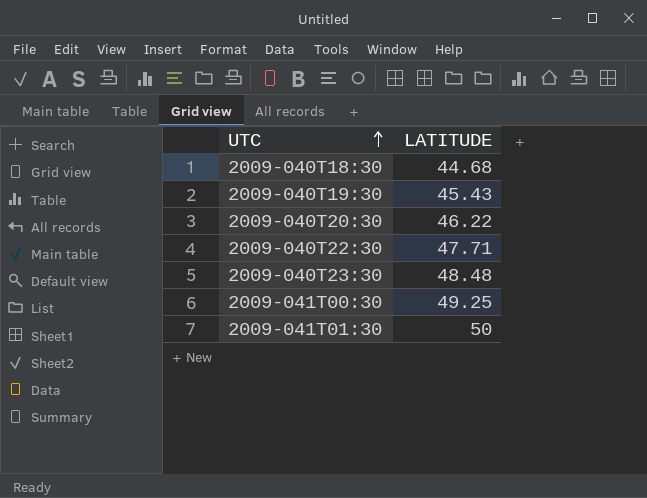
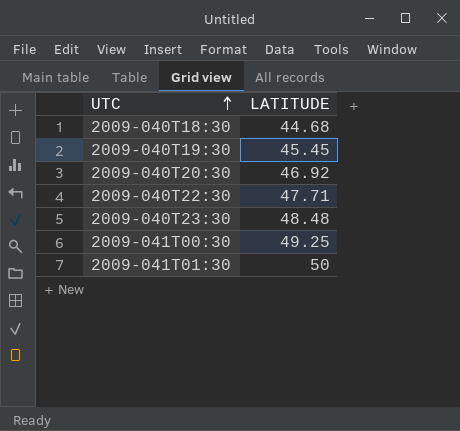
2009-040T19:30 | LATITUDE: 45.43 -> 45.45
2009-040T20:30 | LATITUDE: 46.22 -> 46.92

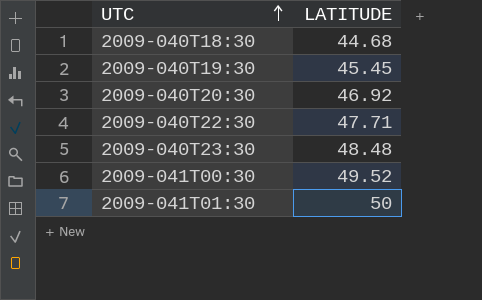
2009-041T00:30 | LATITUDE: 49.25 -> 49.52

